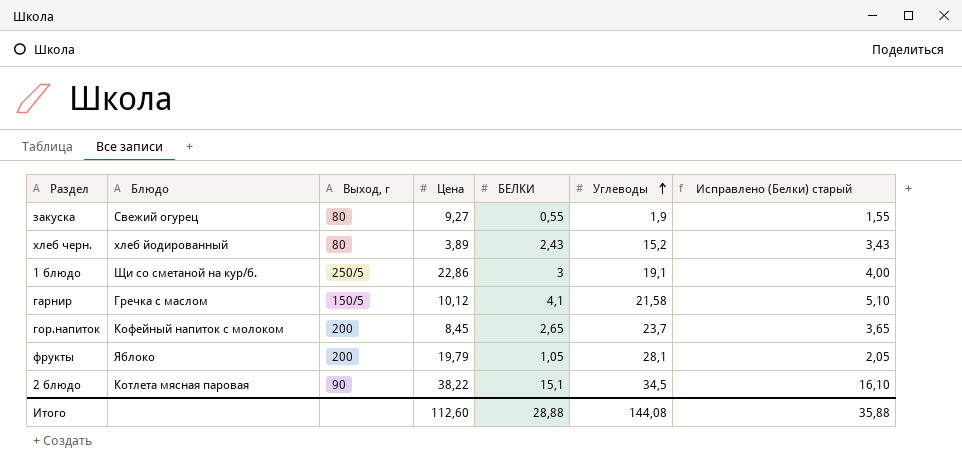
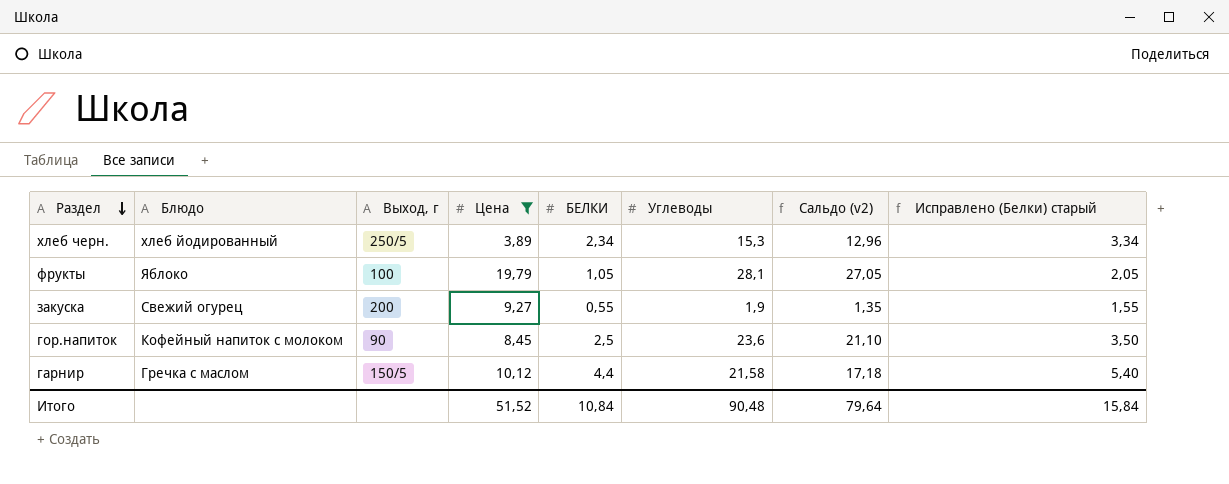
filter: none -> Цена <= 19,79
row order: Углеводы ascending -> Раздел descending
column Сальдо (v2) | formula: none -> [Углеводы] - [БЕЛКИ]
хлеб черн. | Выход, г: 80 -> 250/5
хлеб черн. | БЕЛКИ: 2,43 -> 2,34
хлеб черн. | Углеводы: 15,2 -> 15,3
хлеб черн. | Исправлено (Белки) старый: 3,43 -> 3,34
фрукты | Выход, г: 200 -> 100
закуска | Выход, г: 80 -> 200
гор.напиток | Выход, г: 200 -> 90
гор.напиток | БЕЛКИ: 2,65 -> 2,5
гор.напиток | Углеводы: 23,7 -> 23,6
гор.напиток | Исправлено (Белки) старый: 3,65 -> 3,50
гарнир | БЕЛКИ: 4,1 -> 4,4
гарнир | Исправлено (Белки) старый: 5,10 -> 5,40
Итого | Цена: 112,60 -> 51,52
Итого | БЕЛКИ: 28,88 -> 10,84
Итого | Углеводы: 144,08 -> 90,48
Итого | Исправлено (Белки) старый: 35,88 -> 15,84

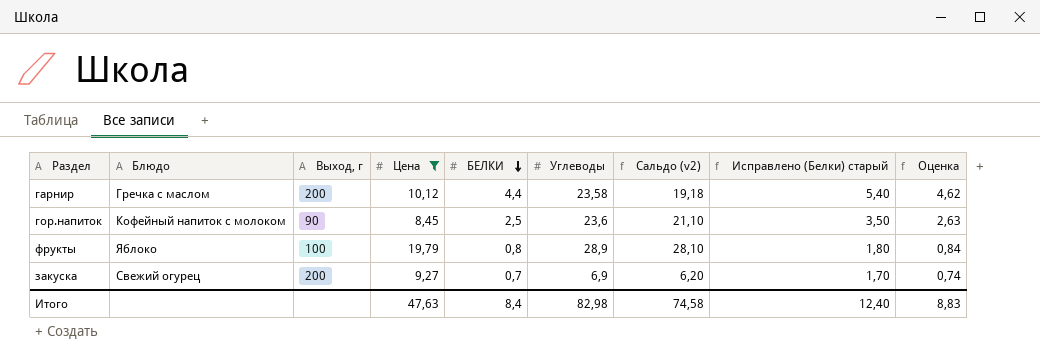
row order: Раздел descending -> БЕЛКИ descending
column Оценка | formula: none -> [БЕЛКИ] * 1,05
row хлеб черн.: хлеб йодированный | 250/5 | 3,89 | 2,34 | 15,3 | 12,96 | 3,34 -> none
гарнир | Выход, г: 150/5 -> 200
гарнир | Углеводы: 21,58 -> 23,58
гарнир | Сальдо (v2): 17,18 -> 19,18
фрукты | БЕЛКИ: 1,05 -> 0,8
фрукты | Углеводы: 28,1 -> 28,9
фрукты | Сальдо (v2): 27,05 -> 28,10
фрукты | Исправлено (Белки) старый: 2,05 -> 1,80
закуска | БЕЛКИ: 0,55 -> 0,7
закуска | Углеводы: 1,9 -> 6,9
закуска | Сальдо (v2): 1,35 -> 6,20
закуска | Исправлено (Белки) старый: 1,55 -> 1,70
Итого | Цена: 51,52 -> 47,63
Итого | БЕЛКИ: 10,84 -> 8,4
Итого | Углеводы: 90,48 -> 82,98
Итого | Сальдо (v2): 79,64 -> 74,58
Итого | Исправлено (Белки) старый: 15,84 -> 12,40

